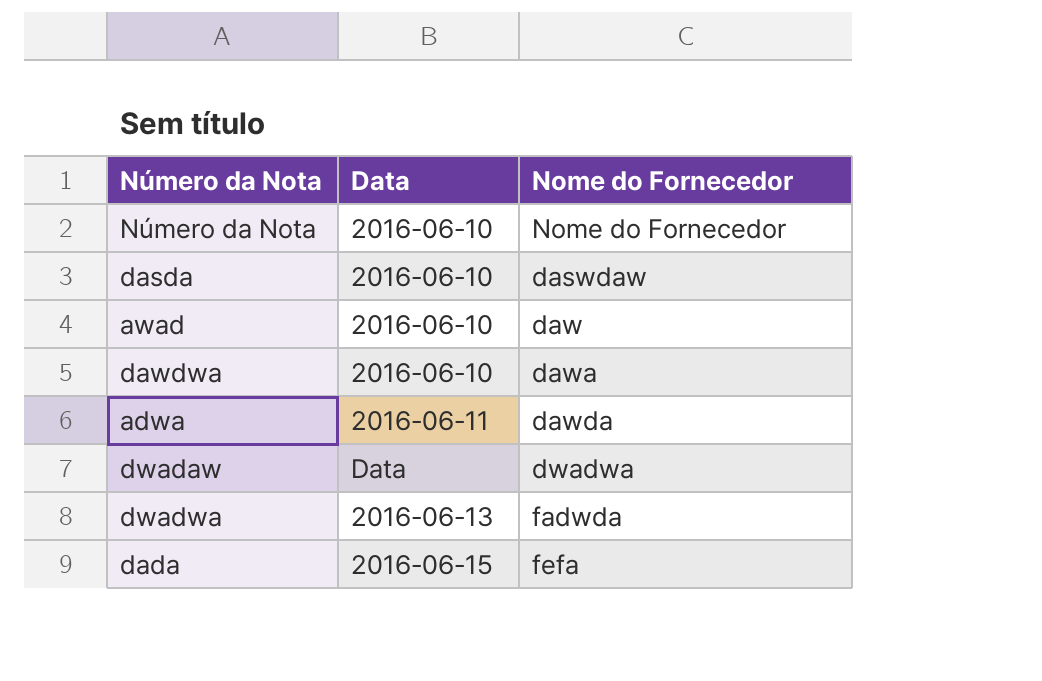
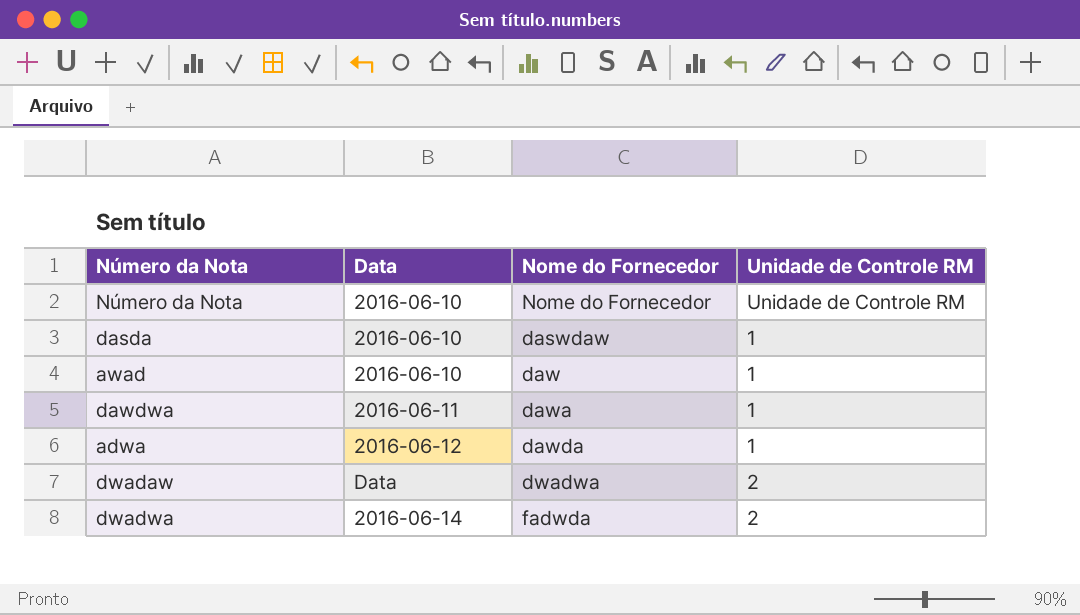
column Unidade de Controle RM | position: none -> 4
row dada: 2016-06-15 | fefa -> none
dawdwa | Data: 2016-06-10 -> 2016-06-11
adwa | Data: 2016-06-11 -> 2016-06-12
dwadwa | Data: 2016-06-13 -> 2016-06-14

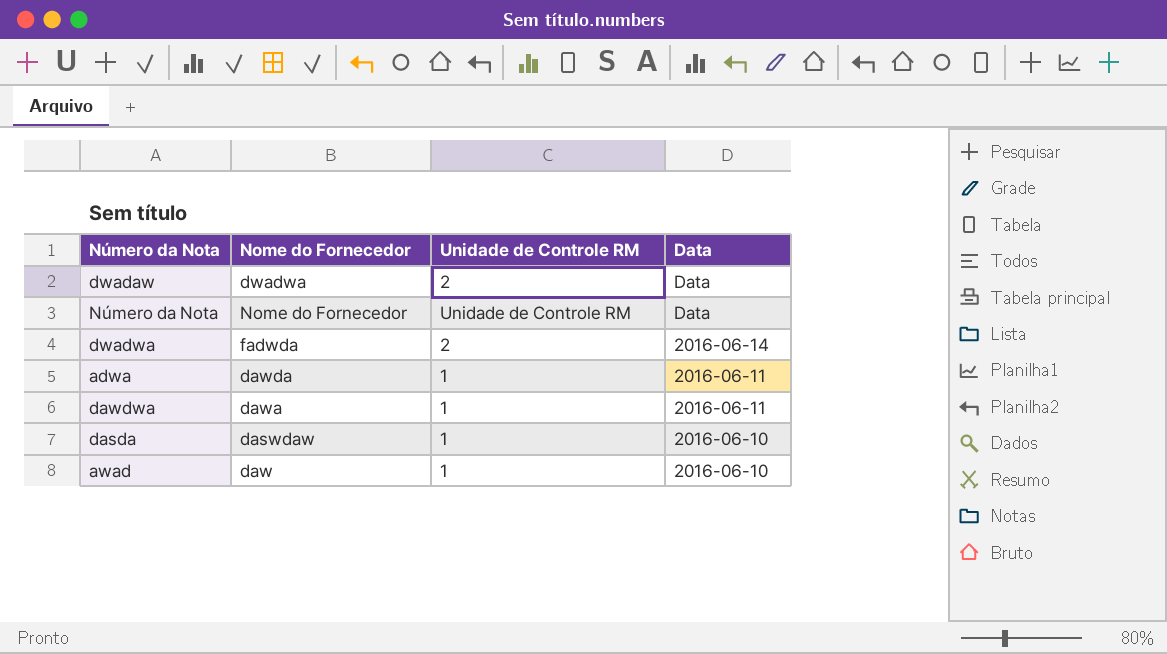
row order: none -> Data descending
column Data | position: 2 -> 4
Número da Nota | Data: 2016-06-10 -> Data
adwa | Data: 2016-06-12 -> 2016-06-11

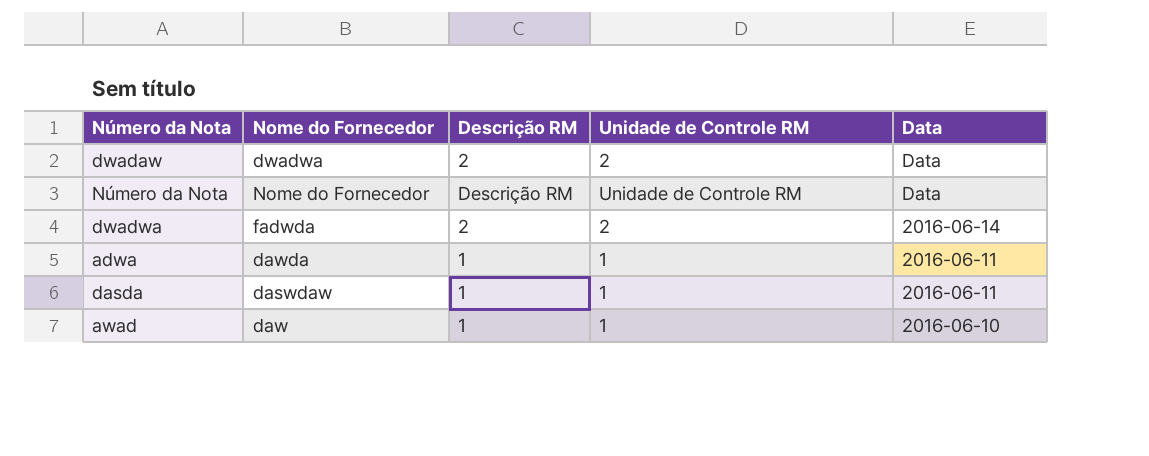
column Descrição RM | position: none -> 3
row dawdwa: dawa | 1 | 2016-06-11 -> none
dasda | Data: 2016-06-10 -> 2016-06-11

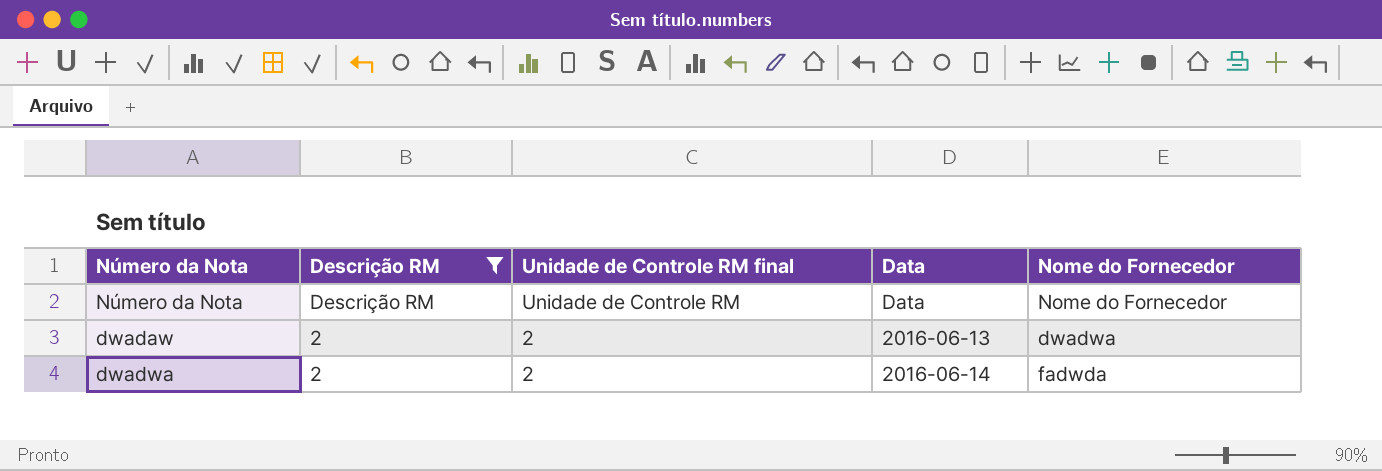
filter: none -> Descrição RM != 1
row order: Data descending -> Descrição RM descending
column name: Unidade de Controle RM -> Unidade de Controle RM final
column Nome do Fornecedor | position: 2 -> 5
dwadaw | Data: Data -> 2016-06-13

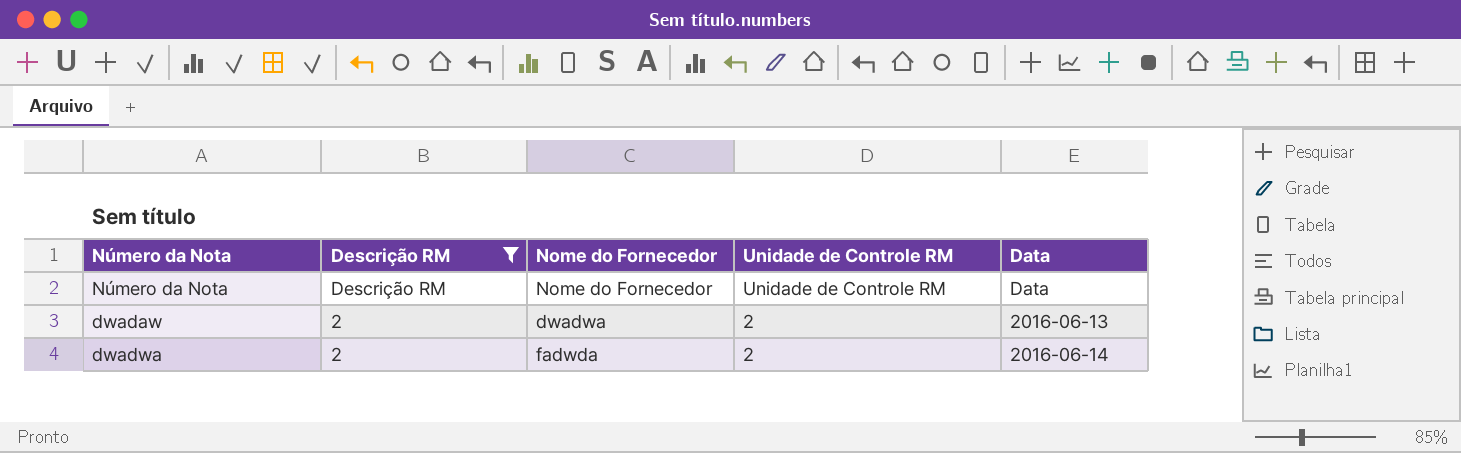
column Nome do Fornecedor | position: 5 -> 3
column name: Unidade de Controle RM final -> Unidade de Controle RM

